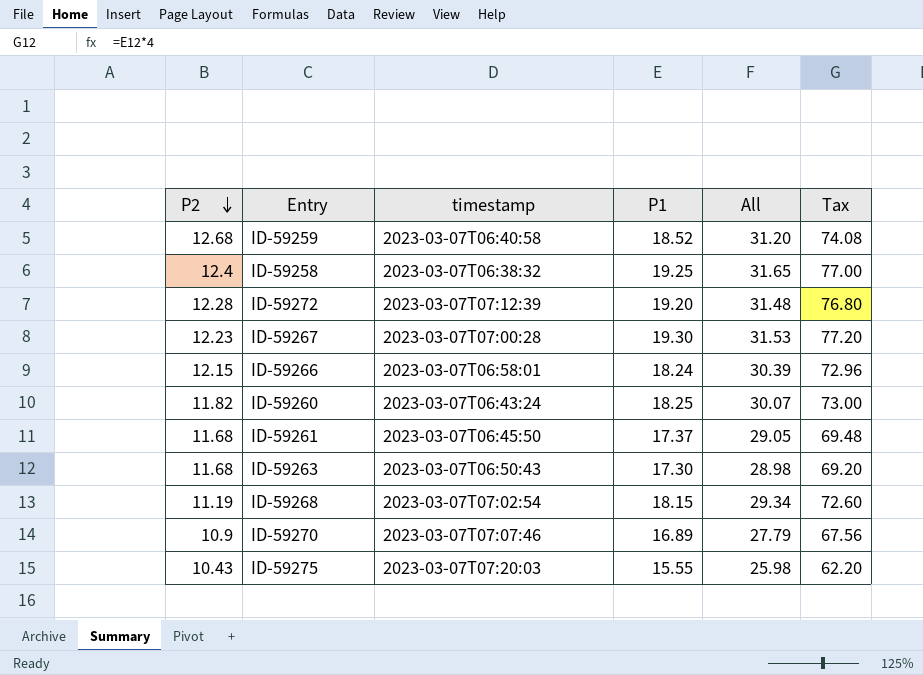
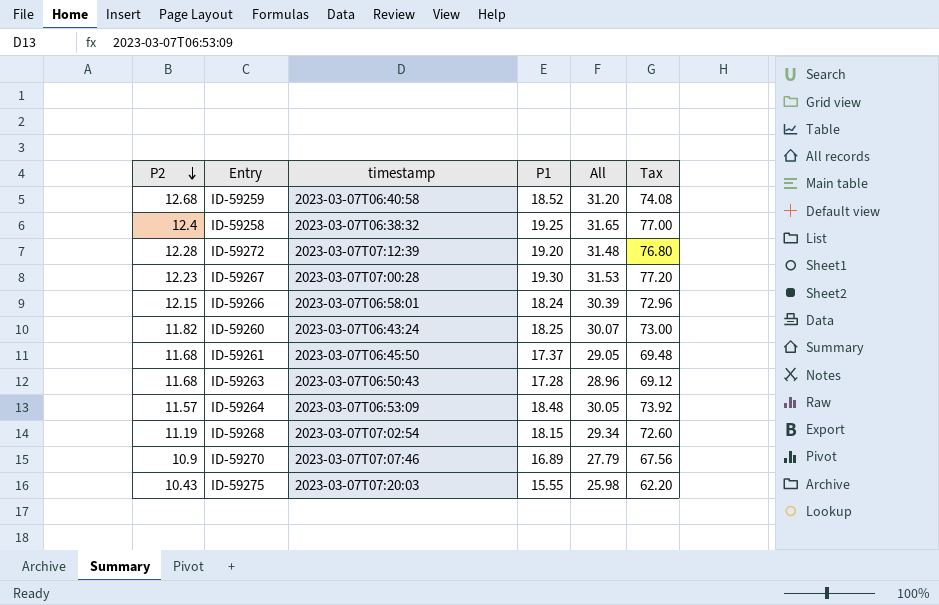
ID-59263 | P1: 17.30 -> 17.28
ID-59263 | All: 28.98 -> 28.96
ID-59263 | Tax: 69.20 -> 69.12
row ID-59264: none -> 11.57 | 2023-03-07T06:53:09 | 18.48 | 30.05 | 73.92

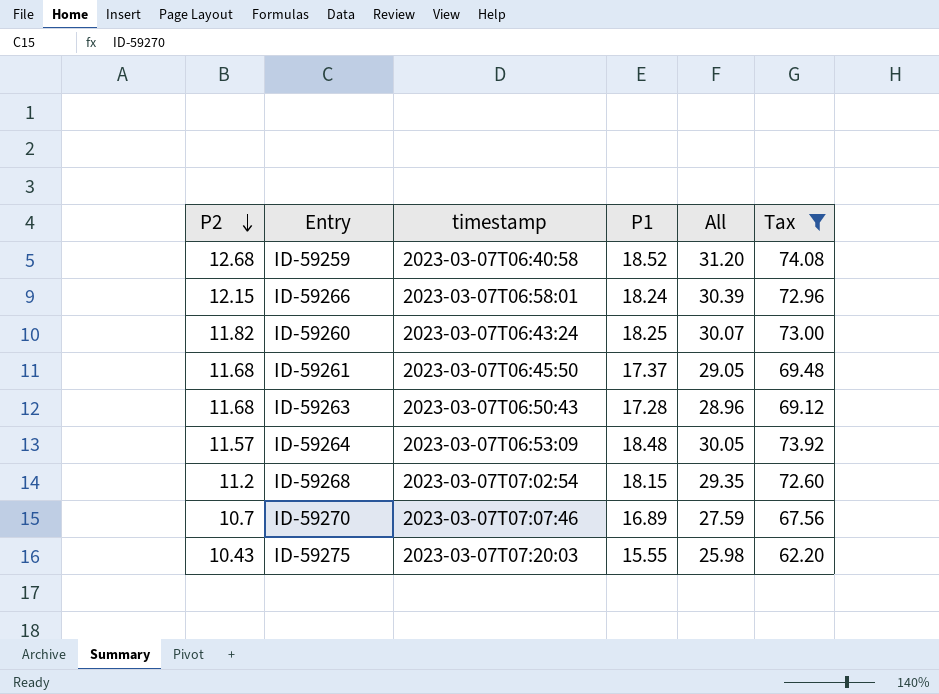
filter: none -> Tax <= 74.08
ID-59268 | P2: 11.19 -> 11.2
ID-59268 | All: 29.34 -> 29.35
ID-59270 | P2: 10.9 -> 10.7
ID-59270 | All: 27.79 -> 27.59

